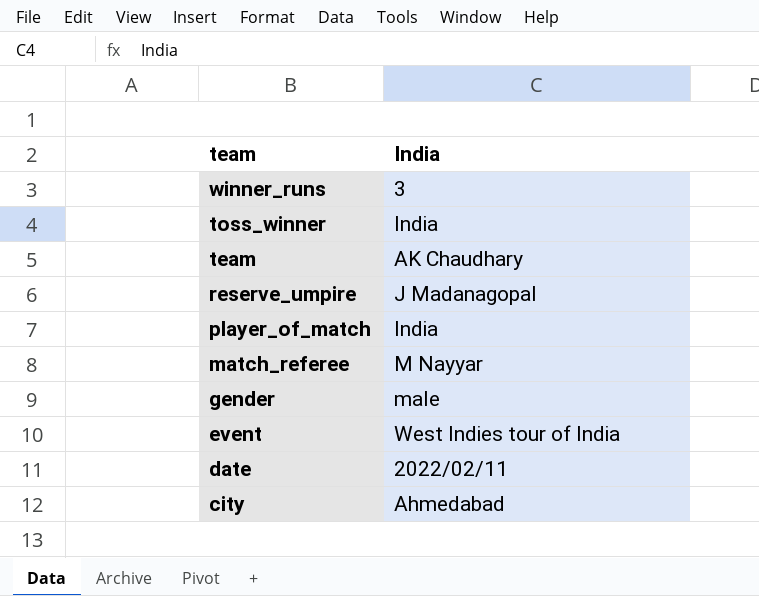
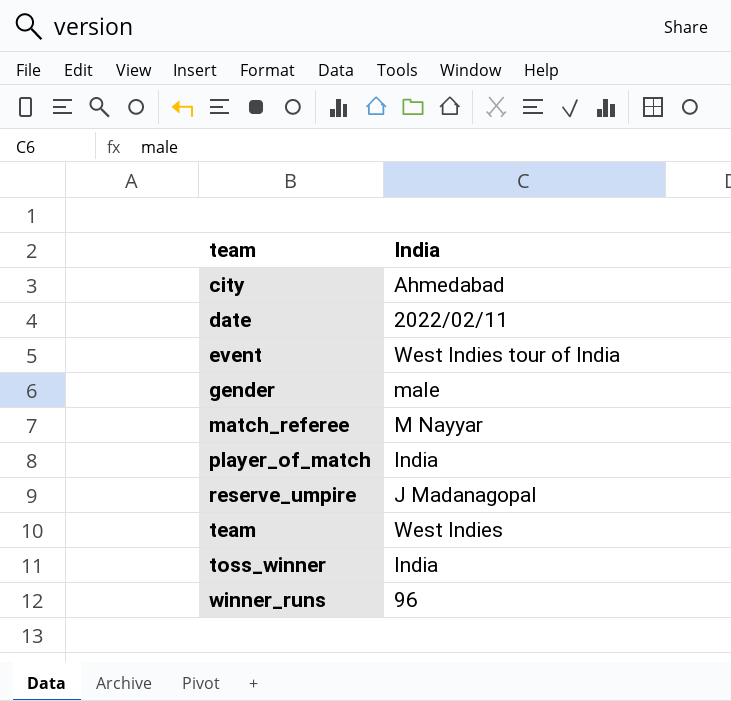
row order: team descending -> team ascending
team | India: AK Chaudhary -> West Indies
winner_runs | India: 3 -> 96

